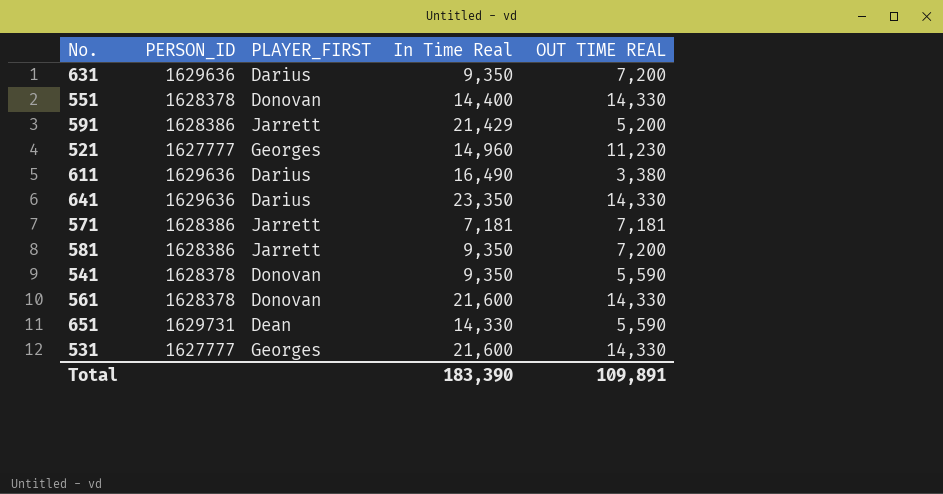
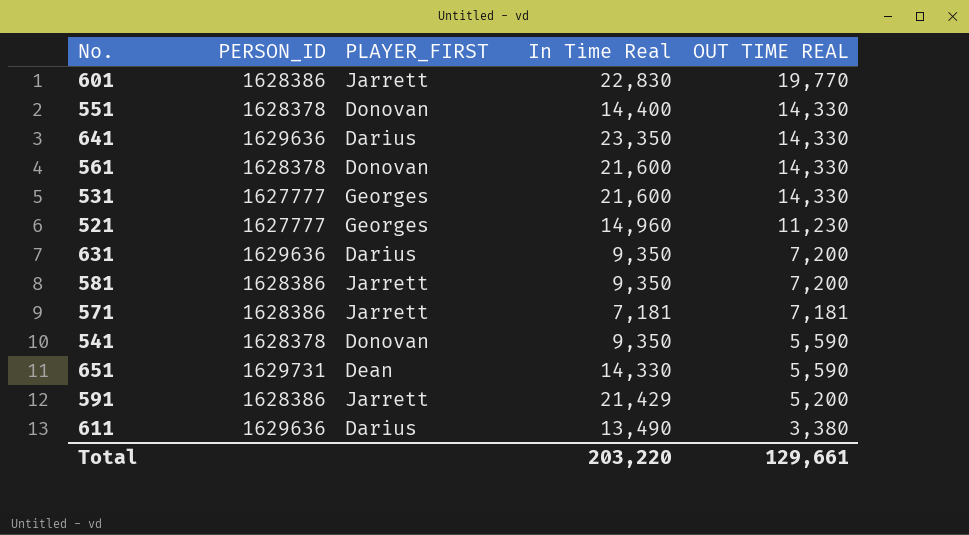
row order: none -> OUT TIME REAL descending
row 601: none -> 1628386 | Jarrett | 22,830 | 19,770
611 | In Time Real: 16,490 -> 13,490
Total | In Time Real: 183,390 -> 203,220
Total | OUT TIME REAL: 109,891 -> 129,661

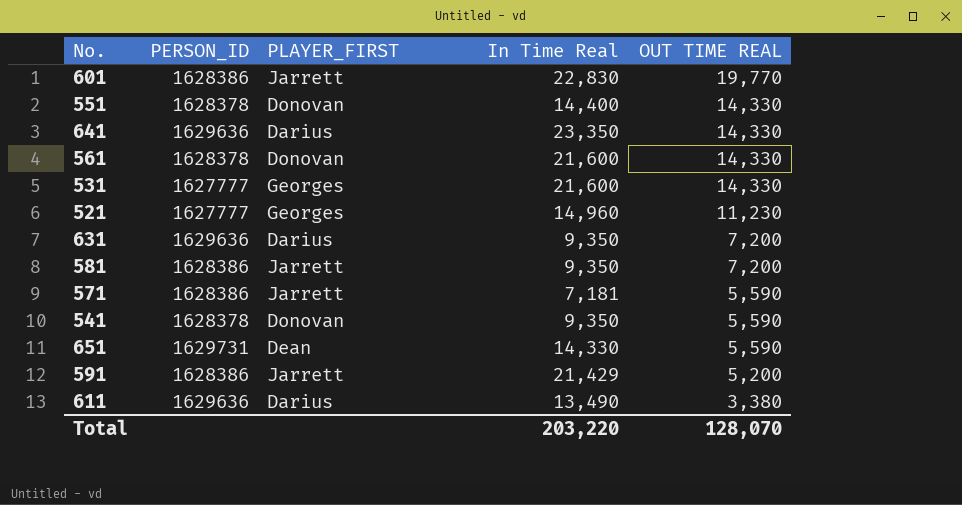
571 | OUT TIME REAL: 7,181 -> 5,590
Total | OUT TIME REAL: 129,661 -> 128,070

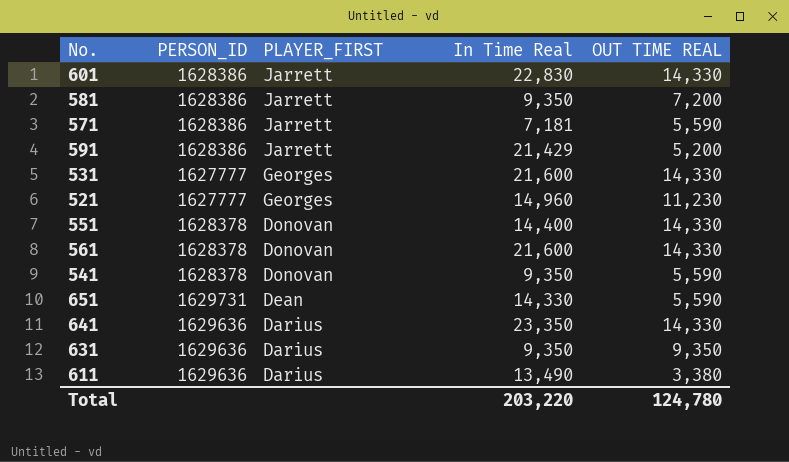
row order: OUT TIME REAL descending -> PLAYER_FIRST descending
601 | OUT TIME REAL: 19,770 -> 14,330
631 | OUT TIME REAL: 7,200 -> 9,350
Total | OUT TIME REAL: 128,070 -> 124,780

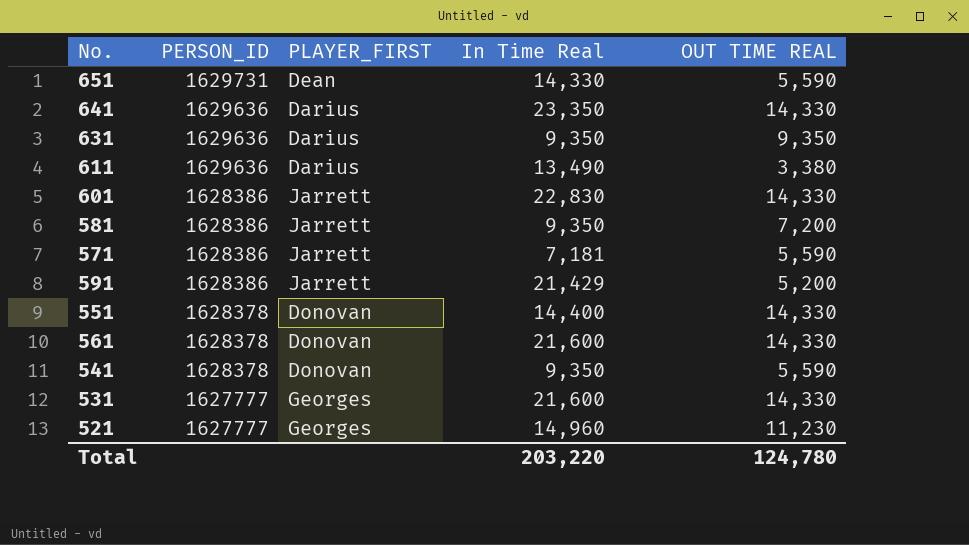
row order: PLAYER_FIRST descending -> PERSON_ID descending

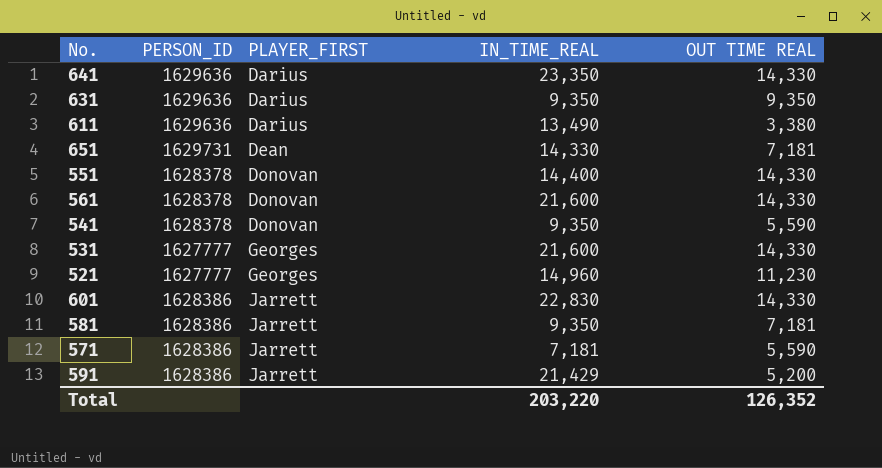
row order: PERSON_ID descending -> PLAYER_FIRST ascending
column name: In Time Real -> IN_TIME_REAL
651 | OUT TIME REAL: 5,590 -> 7,181
581 | OUT TIME REAL: 7,200 -> 7,181
Total | OUT TIME REAL: 124,780 -> 126,352

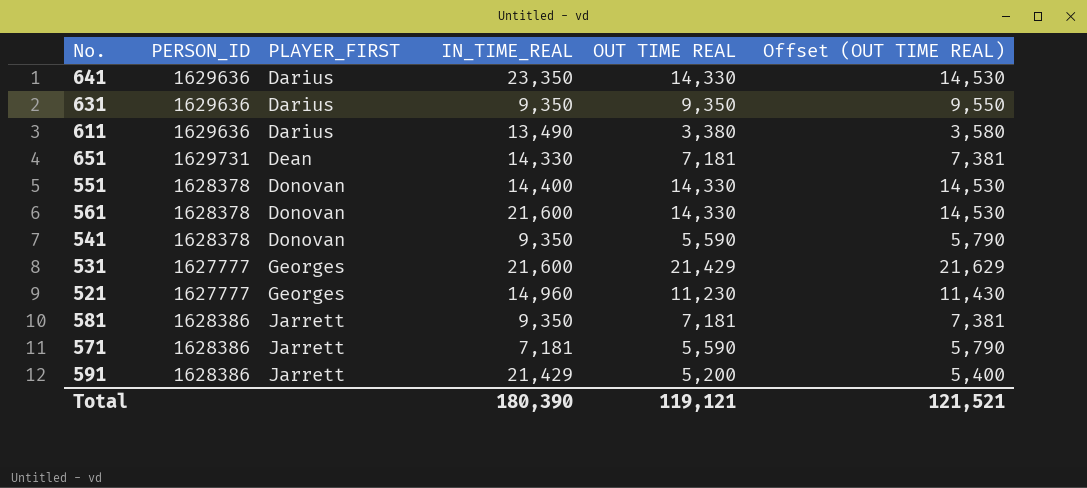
column Offset (OUT TIME REAL) | formula: none -> [OUT TIME REAL] + 200
row 601: 1628386 | Jarrett | 22,830 | 14,330 -> none
531 | OUT TIME REAL: 14,330 -> 21,429
Total | IN_TIME_REAL: 203,220 -> 180,390
Total | OUT TIME REAL: 126,352 -> 119,121

